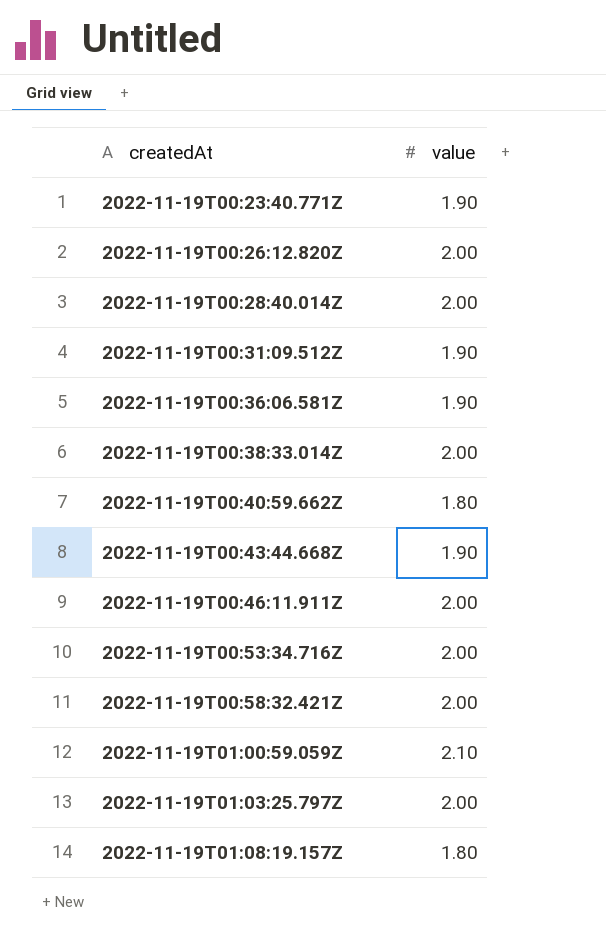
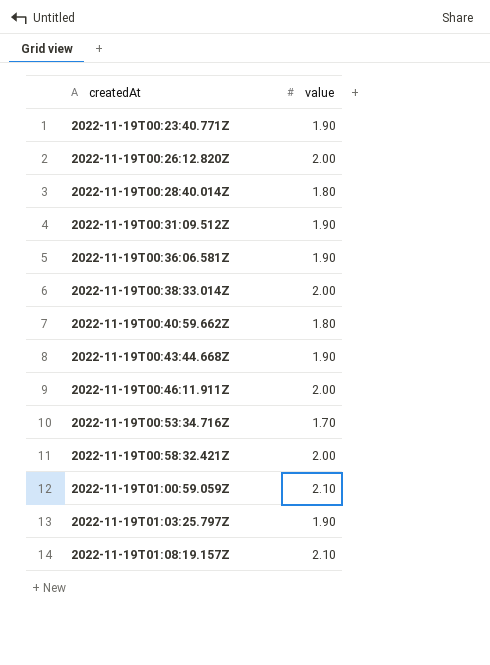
2022-11-19T00:28:40.014Z | value: 2.00 -> 1.80
2022-11-19T00:53:34.716Z | value: 2.00 -> 1.70
2022-11-19T01:03:25.797Z | value: 2.00 -> 1.90
2022-11-19T01:08:19.157Z | value: 1.80 -> 2.10

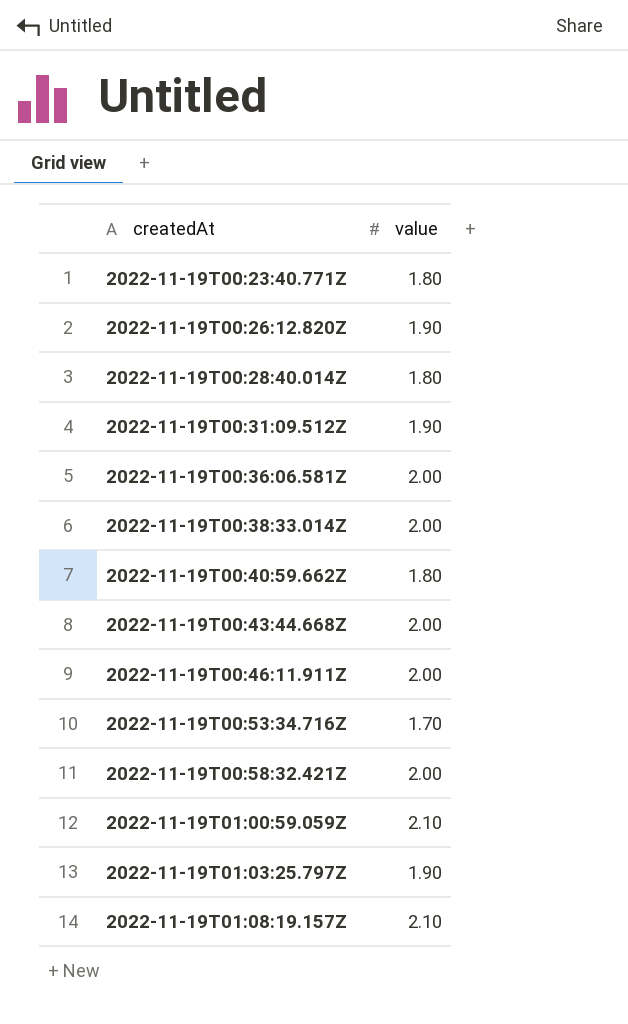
2022-11-19T00:23:40.771Z | value: 1.90 -> 1.80
2022-11-19T00:26:12.820Z | value: 2.00 -> 1.90
2022-11-19T00:36:06.581Z | value: 1.90 -> 2.00
2022-11-19T00:43:44.668Z | value: 1.90 -> 2.00

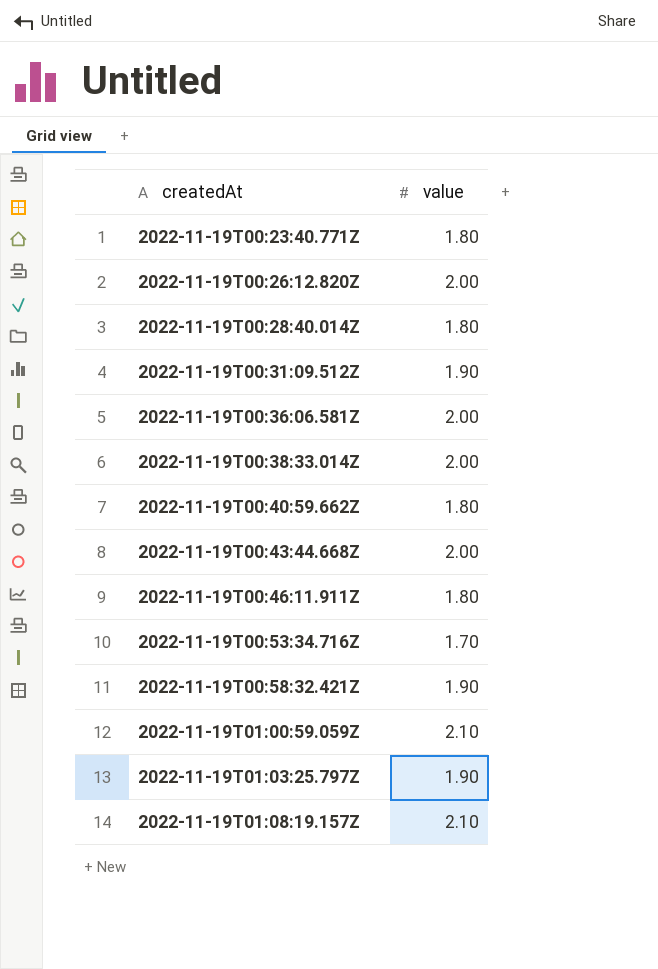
2022-11-19T00:26:12.820Z | value: 1.90 -> 2.00
2022-11-19T00:46:11.911Z | value: 2.00 -> 1.80
2022-11-19T00:58:32.421Z | value: 2.00 -> 1.90

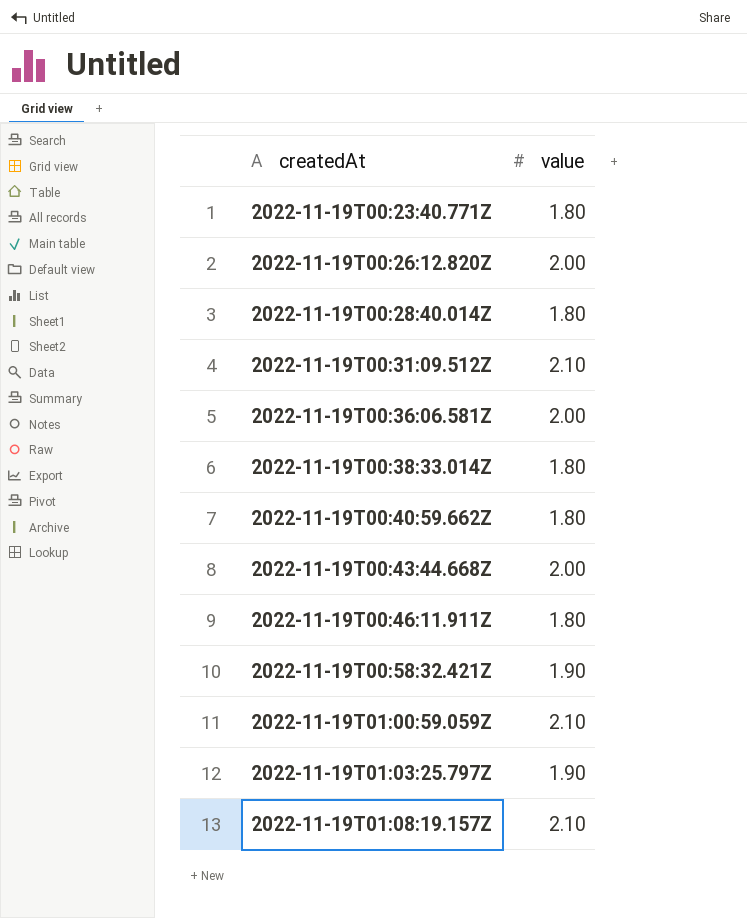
row 2022-11-19T00:53:34.716Z: 1.70 -> none
2022-11-19T00:31:09.512Z | value: 1.90 -> 2.10
2022-11-19T00:38:33.014Z | value: 2.00 -> 1.80

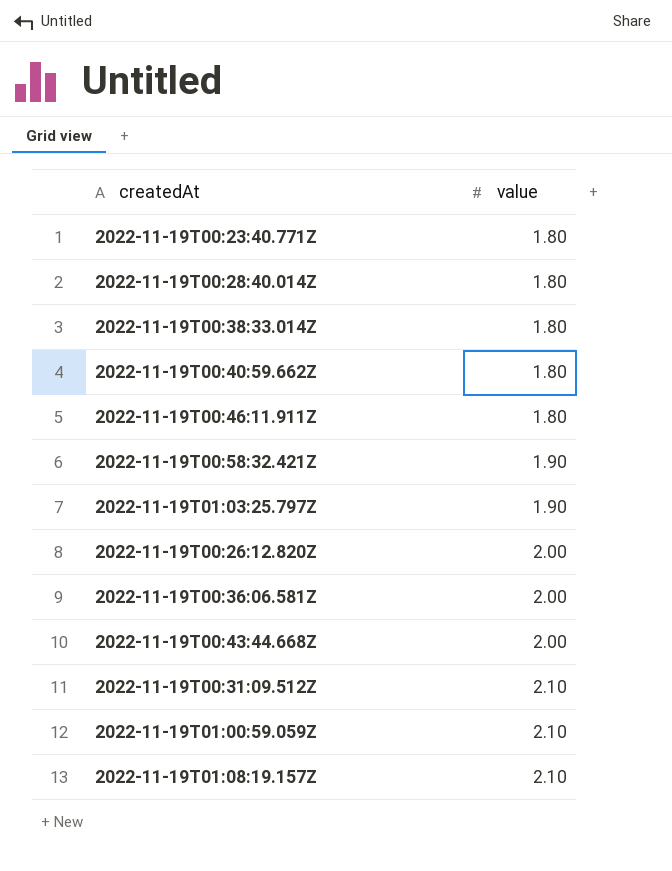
row order: createdAt ascending -> value ascending

